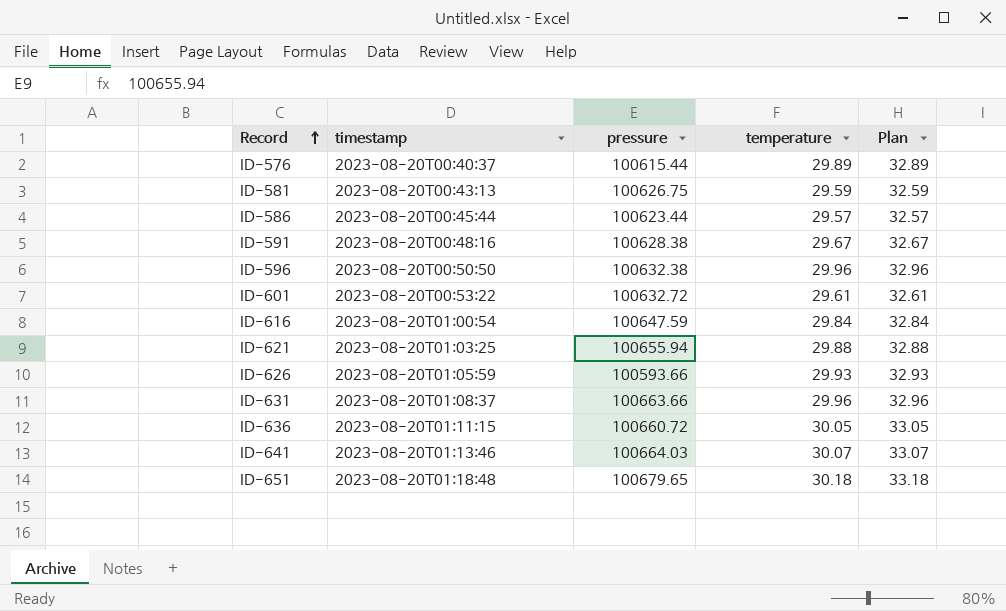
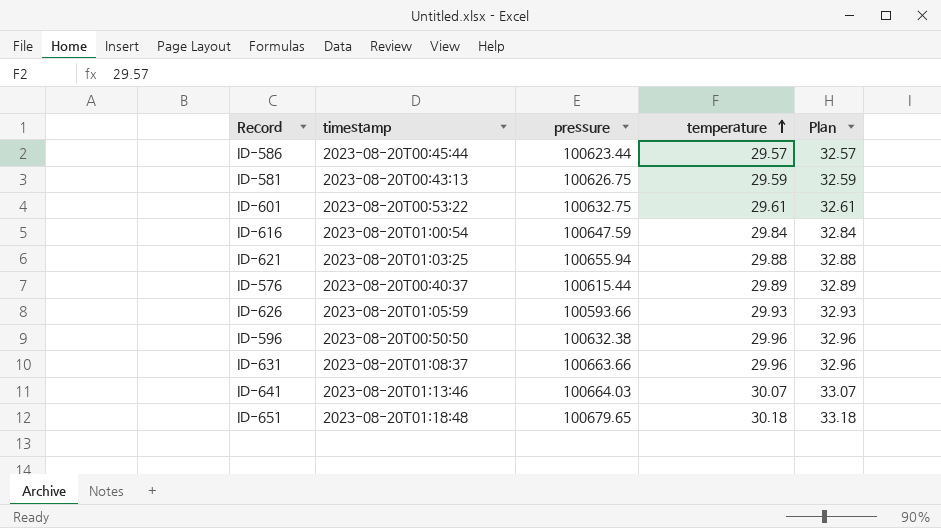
row order: Record ascending -> temperature ascending
row ID-591: 2023-08-20T00:48:16 | 100628.38 | 29.67 | 32.67 -> none
row ID-636: 2023-08-20T01:11:15 | 100660.72 | 30.05 | 33.05 -> none
ID-601 | pressure: 100632.72 -> 100632.75

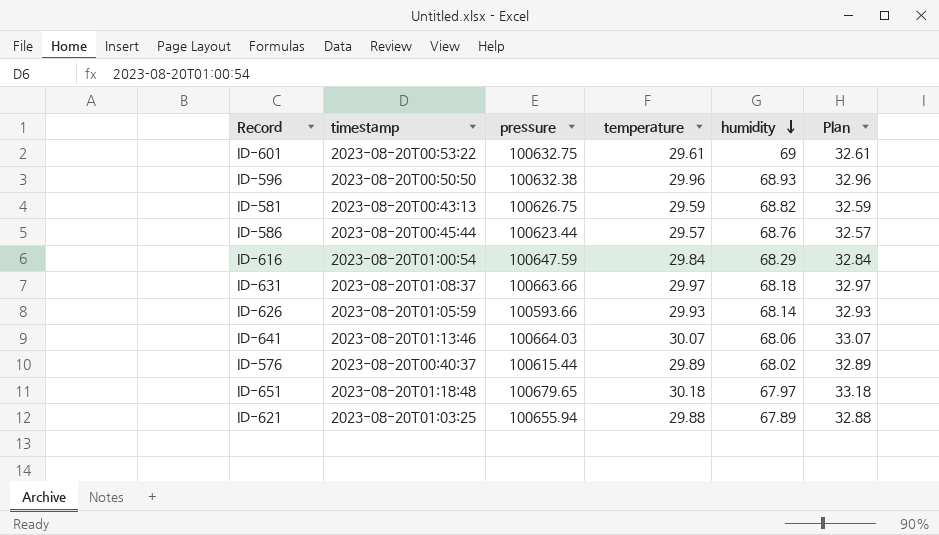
row order: temperature ascending -> humidity descending
column humidity | position: none -> 5
ID-631 | temperature: 29.96 -> 29.97
ID-631 | Plan: 32.96 -> 32.97

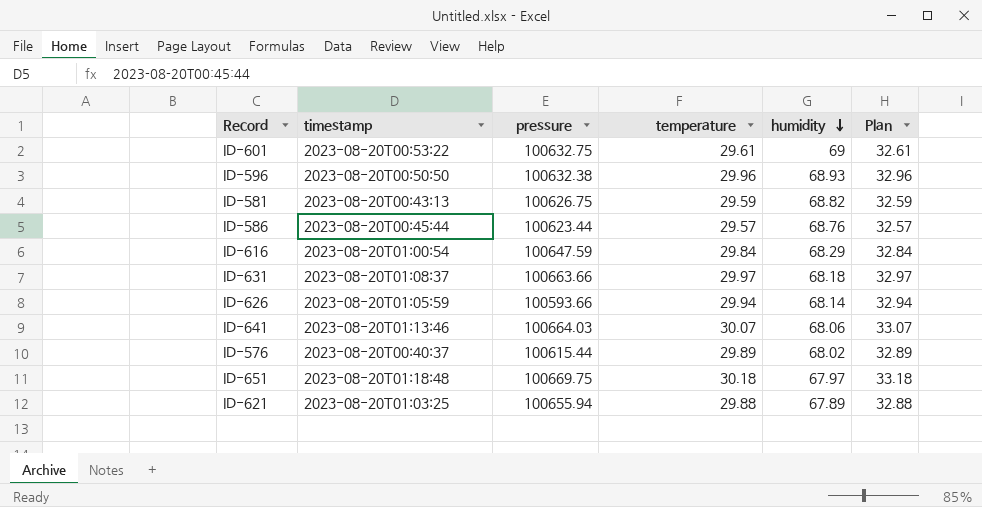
ID-626 | temperature: 29.93 -> 29.94
ID-626 | Plan: 32.93 -> 32.94
ID-651 | pressure: 100679.65 -> 100669.75

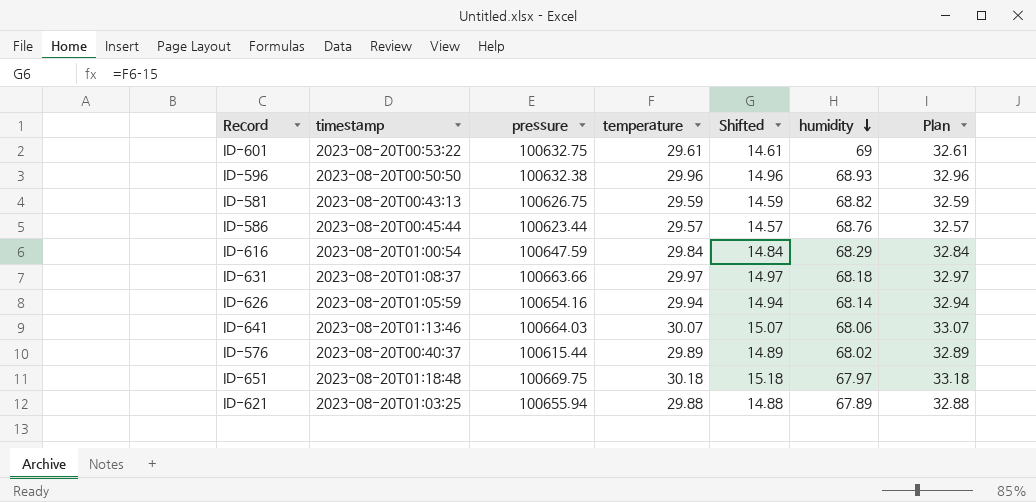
column Shifted | formula: none -> [temperature] - 15
ID-626 | pressure: 100593.66 -> 100654.16

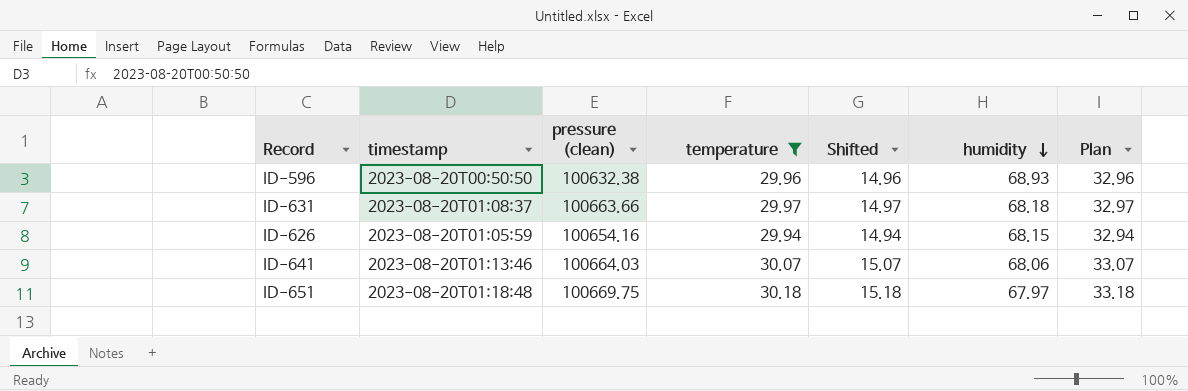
filter: none -> temperature >= 29.94
column name: pressure -> pressure (clean)
ID-626 | humidity: 68.14 -> 68.15

